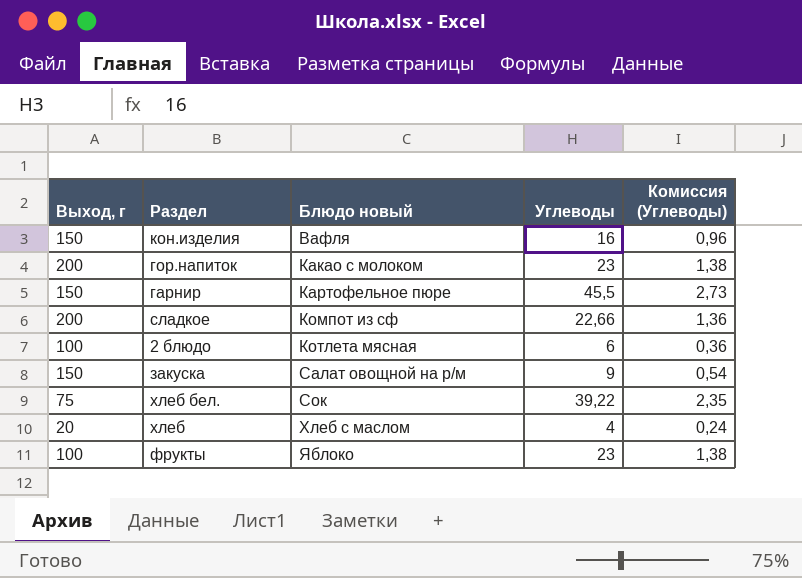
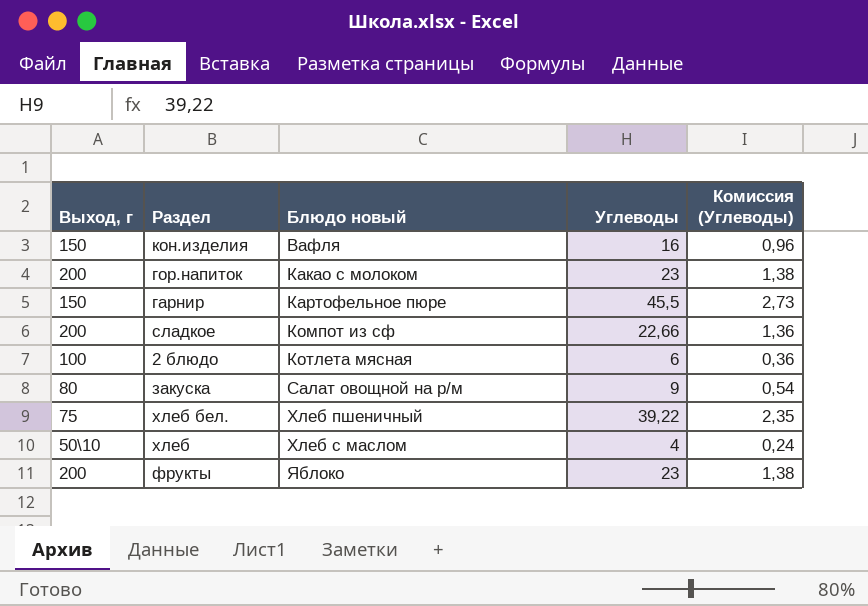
закуска | Выход, г: 150 -> 80
хлеб бел. | Блюдо новый: Сок -> Хлеб пшеничный
хлеб | Выход, г: 20 -> 50\10
фрукты | Выход, г: 100 -> 200

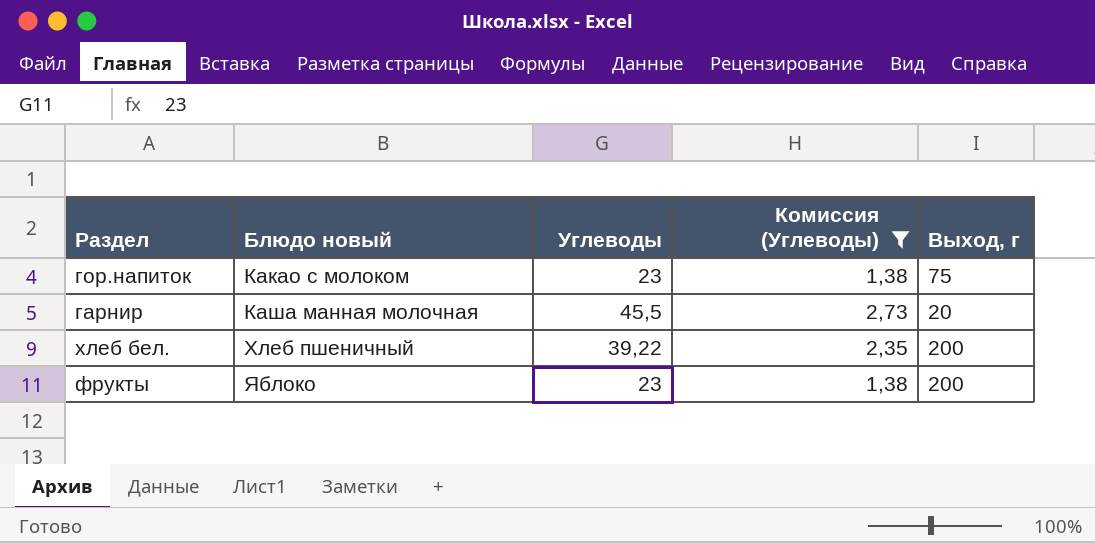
filter: none -> Комиссия (Углеводы) >= 1,38
column Выход, г | position: 1 -> 5
гор.напиток | Выход, г: 200 -> 75
гарнир | Блюдо новый: Картофельное пюре -> Каша манная молочная
гарнир | Выход, г: 150 -> 20
хлеб бел. | Выход, г: 75 -> 200

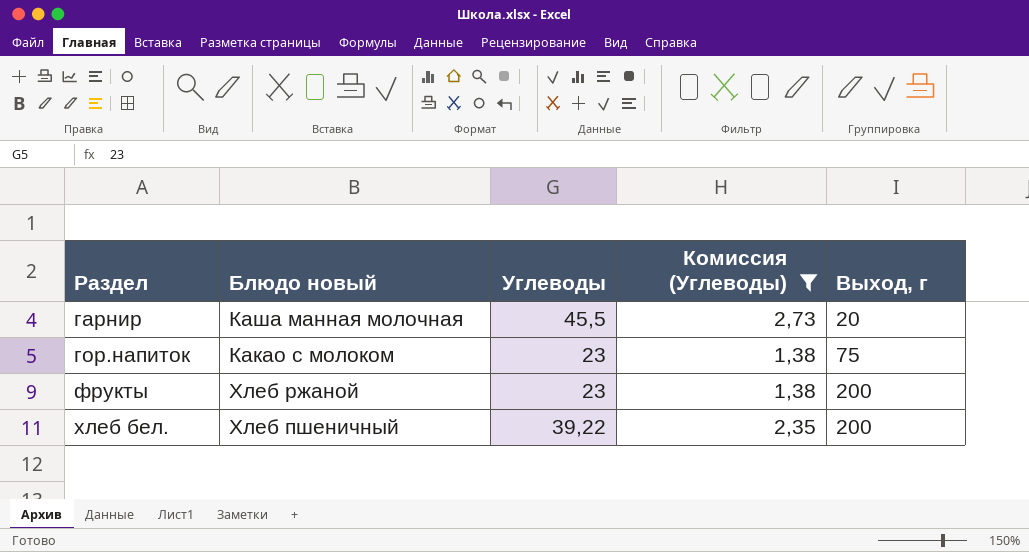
row order: Блюдо новый ascending -> Раздел ascending
фрукты | Блюдо новый: Яблоко -> Хлеб ржаной

